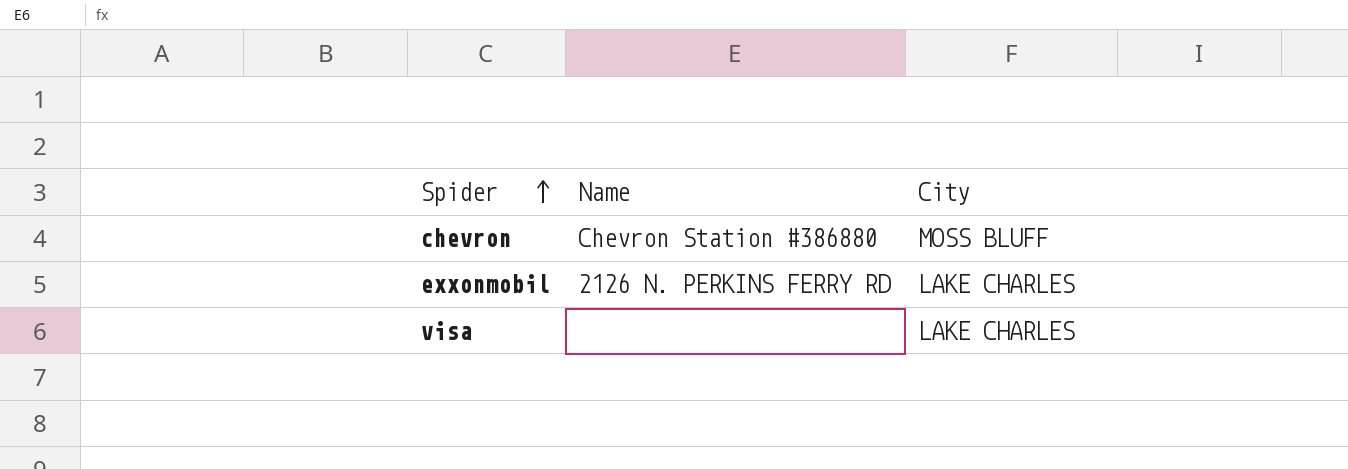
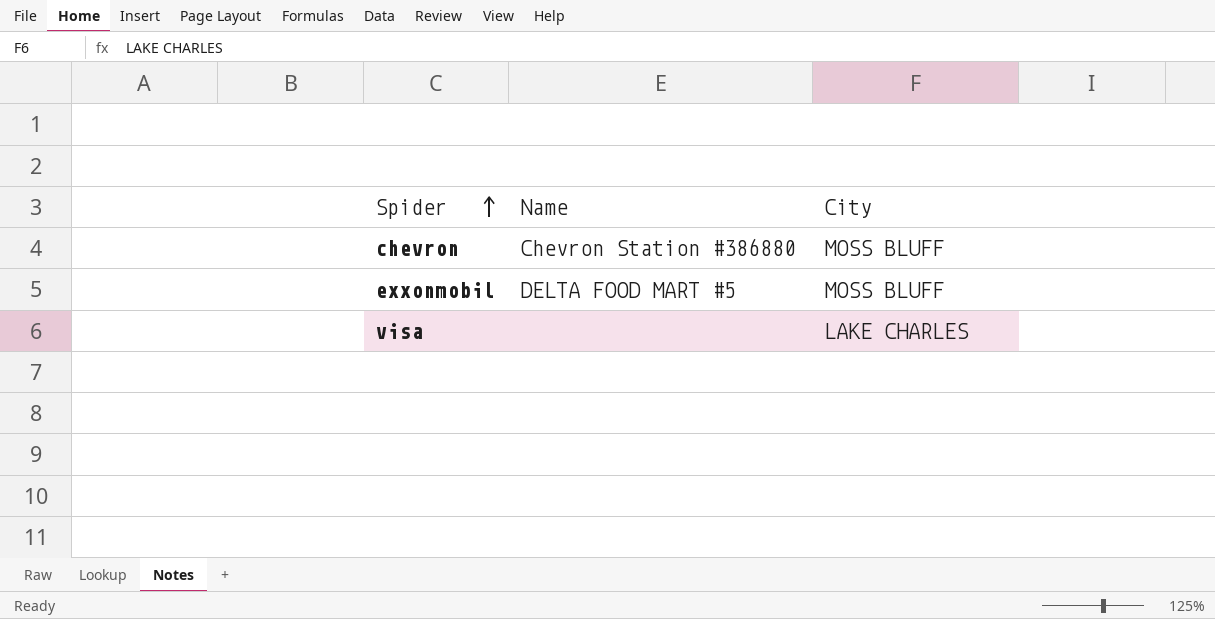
exxonmobil | Name: 2126 N. PERKINS FERRY RD -> DELTA FOOD MART #5
exxonmobil | City: LAKE CHARLES -> MOSS BLUFF

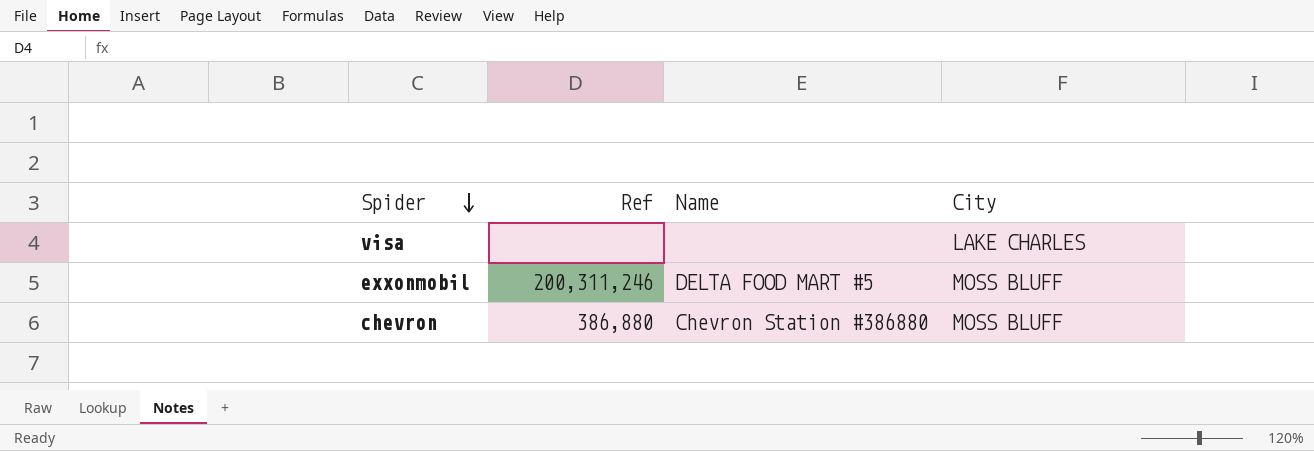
row order: Spider ascending -> Spider descending
column Ref | position: none -> 2

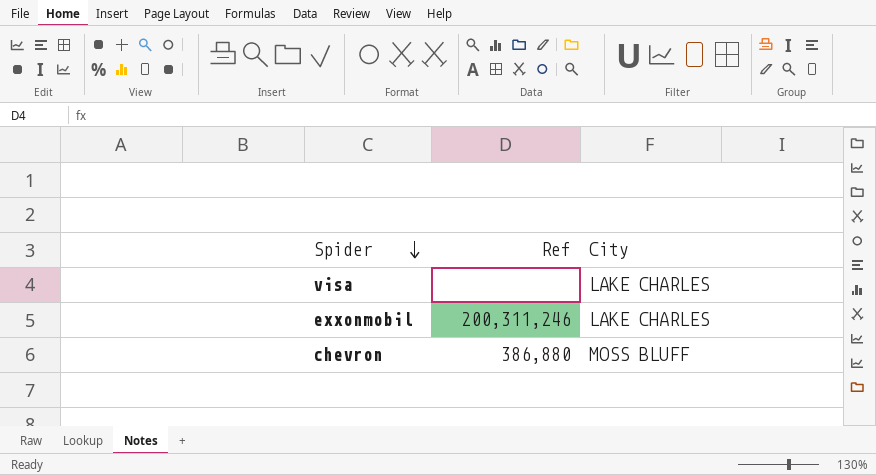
column Name | position: 3 -> none
exxonmobil | City: MOSS BLUFF -> LAKE CHARLES

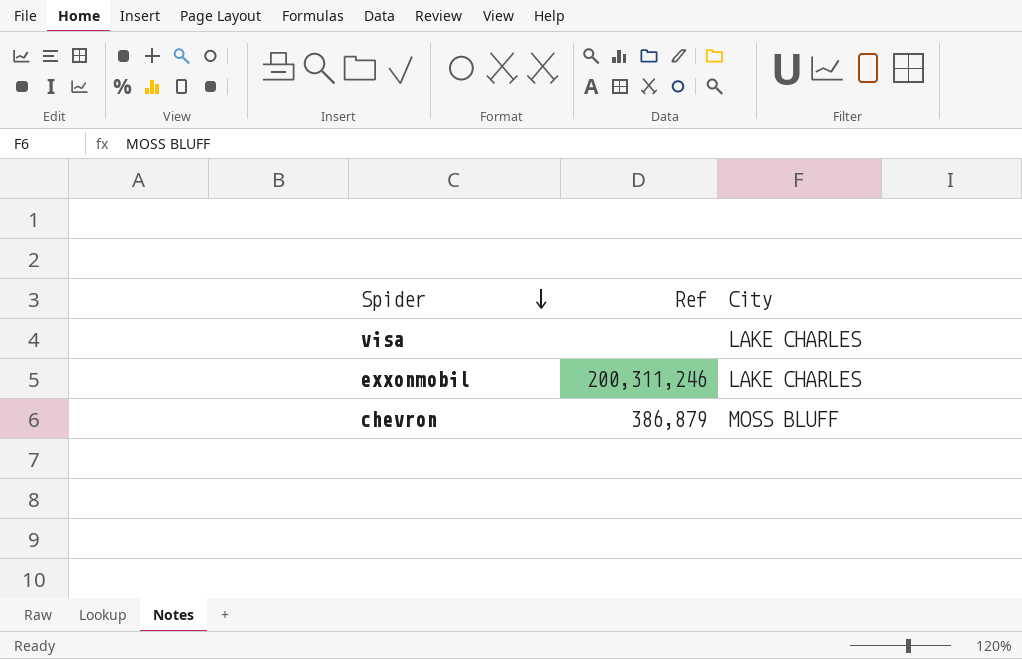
chevron | Ref: 386,880 -> 386,879

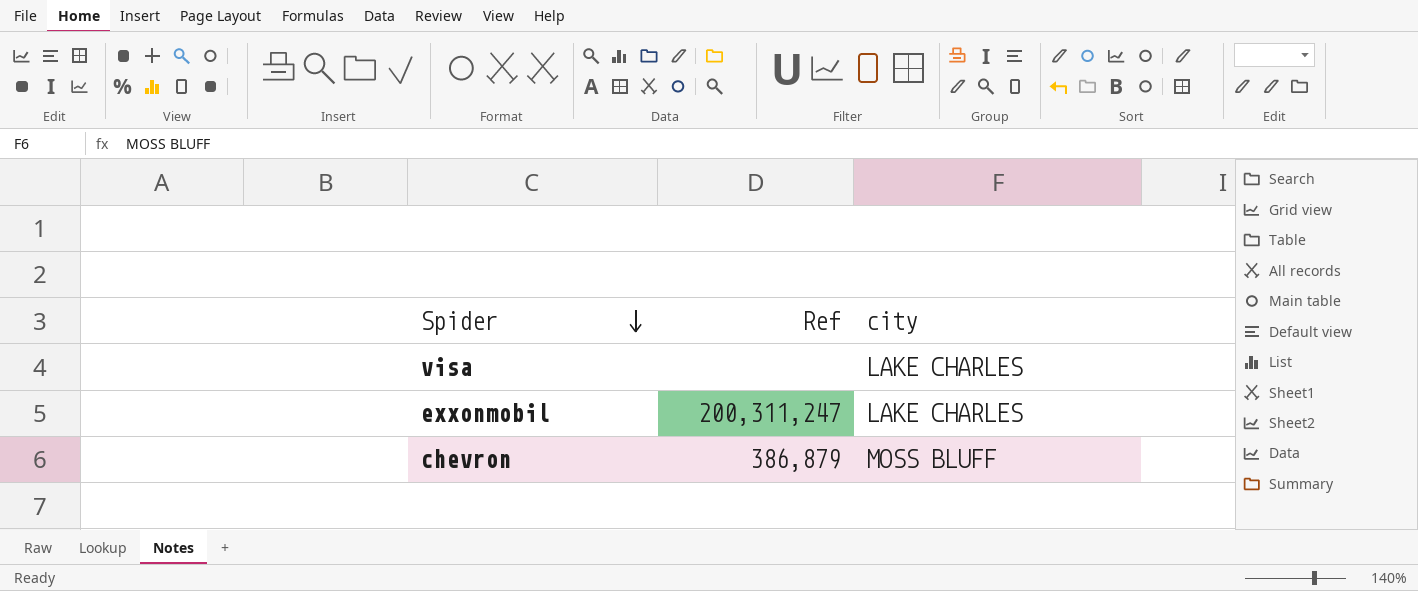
column name: City -> city
exxonmobil | Ref: 200,311,246 -> 200,311,247

